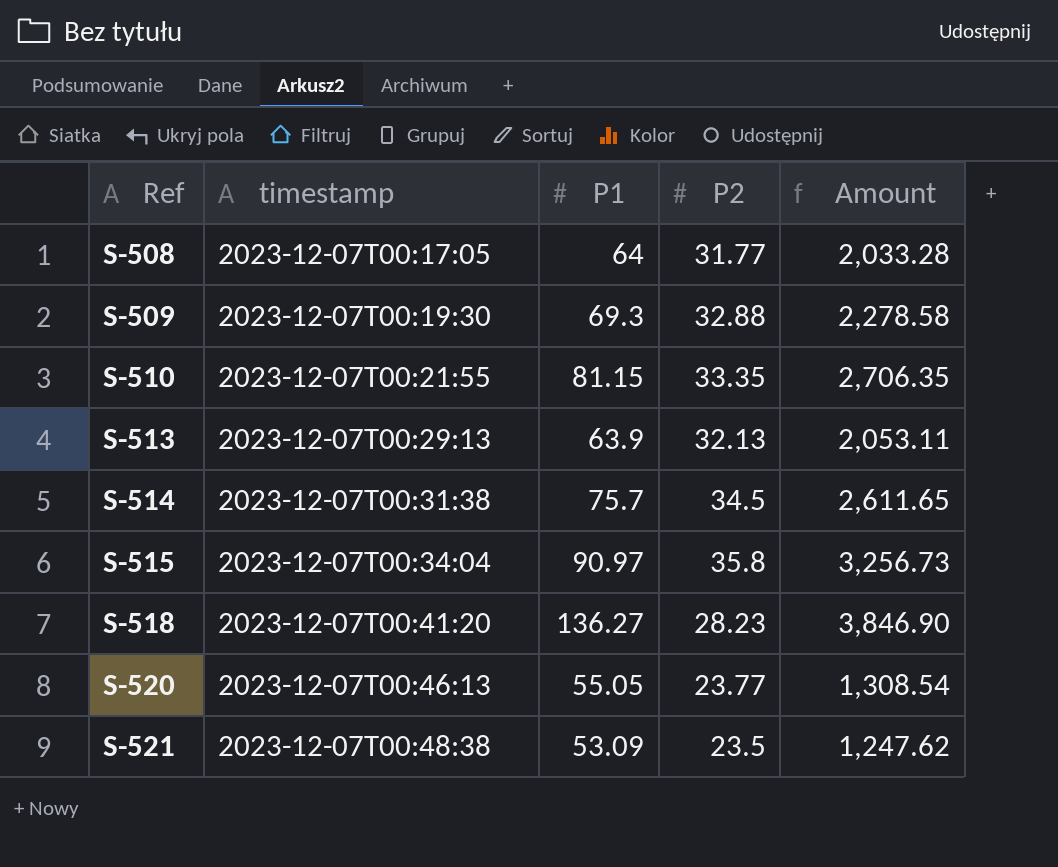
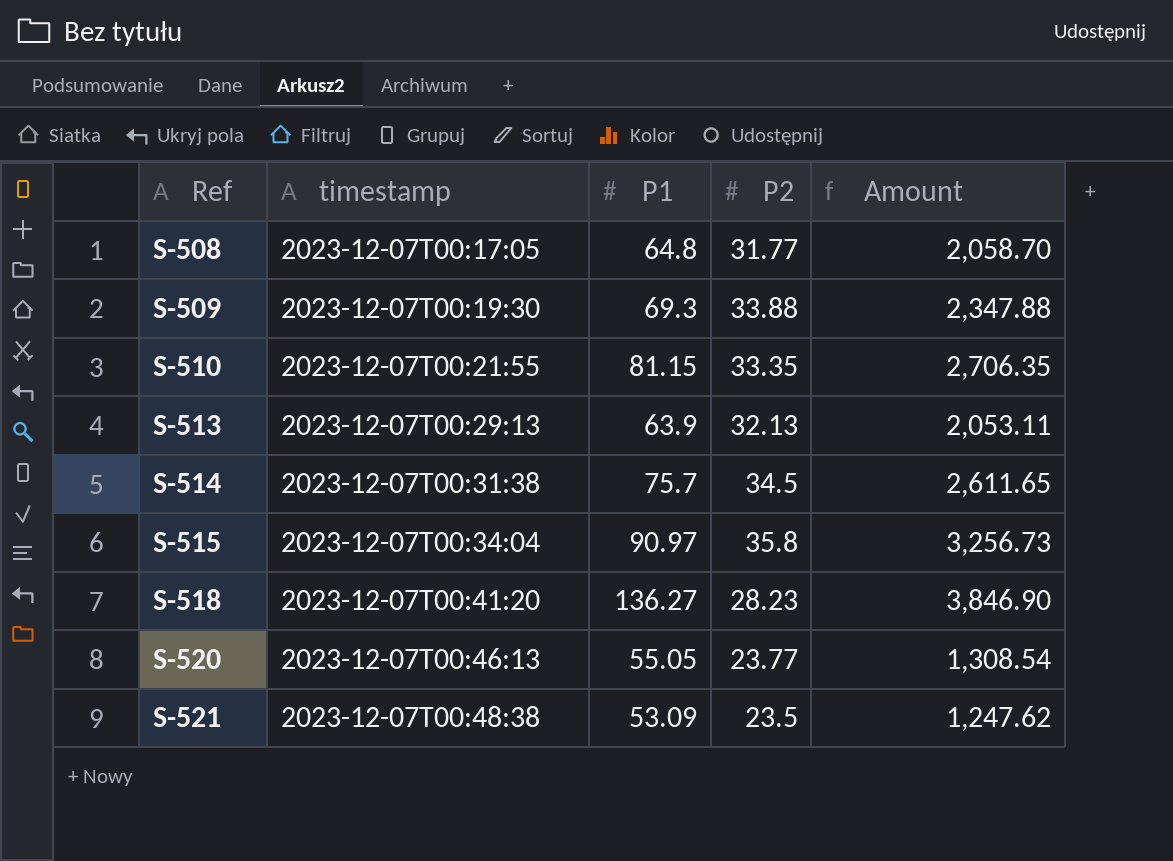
S-508 | P1: 64 -> 64.8
S-508 | Amount: 2,033.28 -> 2,058.70
S-509 | P2: 32.88 -> 33.88
S-509 | Amount: 2,278.58 -> 2,347.88

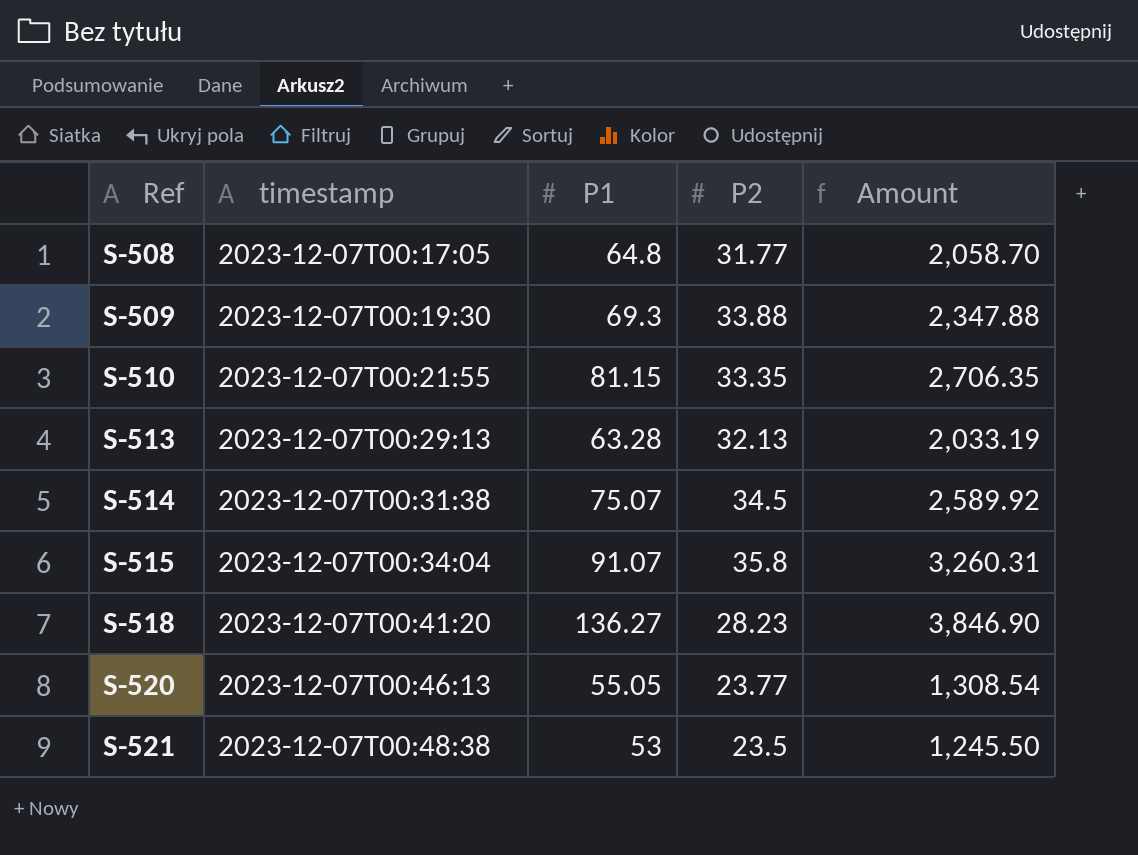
S-513 | P1: 63.9 -> 63.28
S-513 | Amount: 2,053.11 -> 2,033.19
S-514 | P1: 75.7 -> 75.07
S-514 | Amount: 2,611.65 -> 2,589.92
S-515 | P1: 90.97 -> 91.07
S-515 | Amount: 3,256.73 -> 3,260.31
S-521 | P1: 53.09 -> 53
S-521 | Amount: 1,247.62 -> 1,245.50

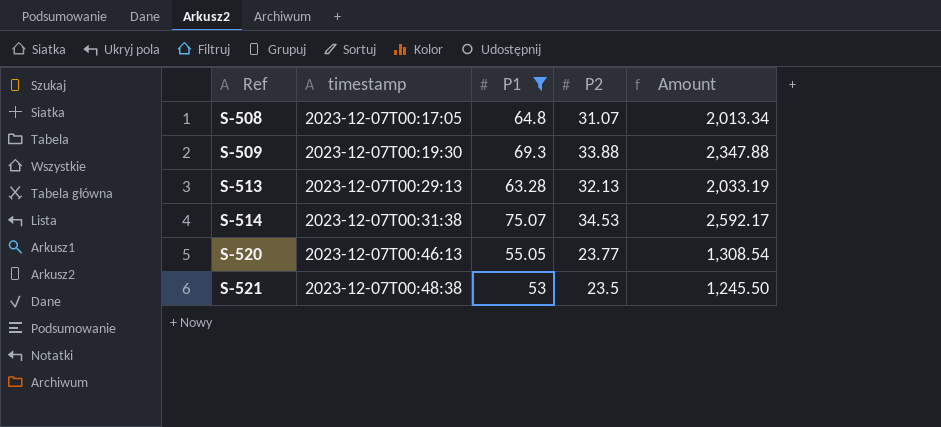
filter: none -> P1 <= 75.07
S-508 | P2: 31.77 -> 31.07
S-508 | Amount: 2,058.70 -> 2,013.34
S-514 | P2: 34.5 -> 34.53
S-514 | Amount: 2,589.92 -> 2,592.17

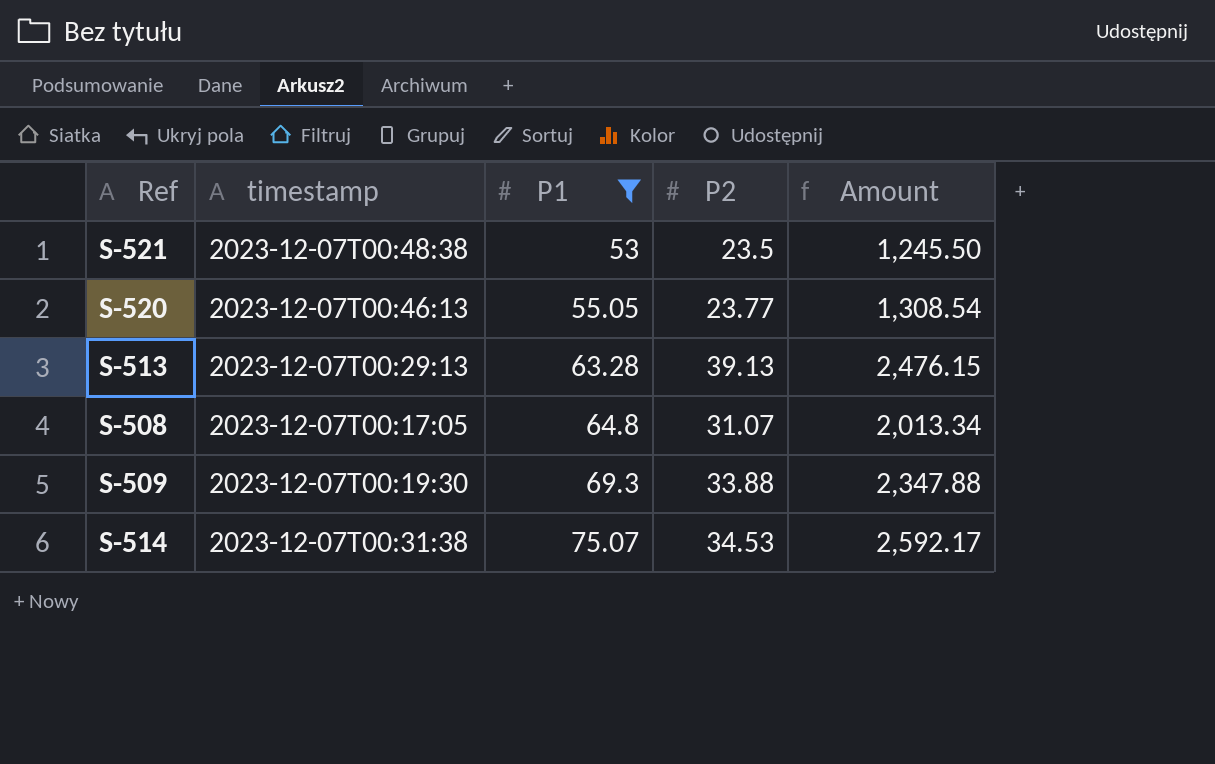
row order: Ref ascending -> P1 ascending
S-513 | P2: 32.13 -> 39.13
S-513 | Amount: 2,033.19 -> 2,476.15

